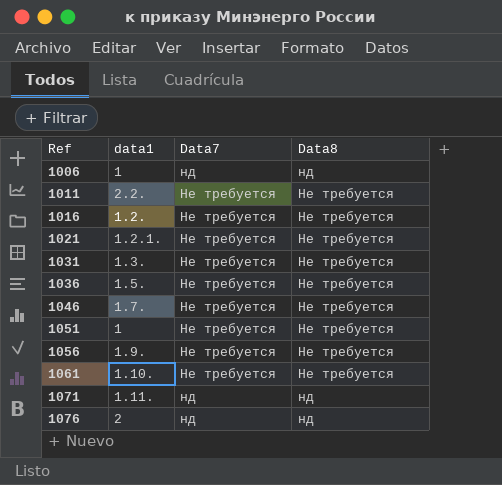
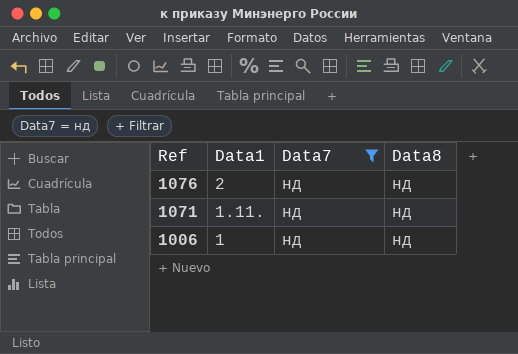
filter: none -> Data7 = нд
row order: Ref ascending -> Ref descending
column name: data1 -> Data1

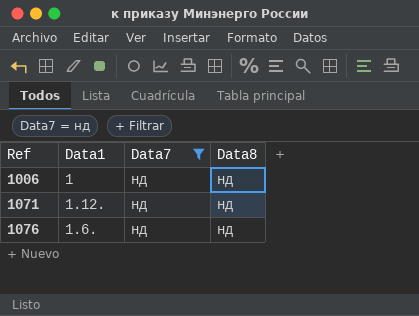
row order: Ref descending -> Ref ascending
1071 | Data1: 1.11. -> 1.12.
1076 | Data1: 2 -> 1.6.

